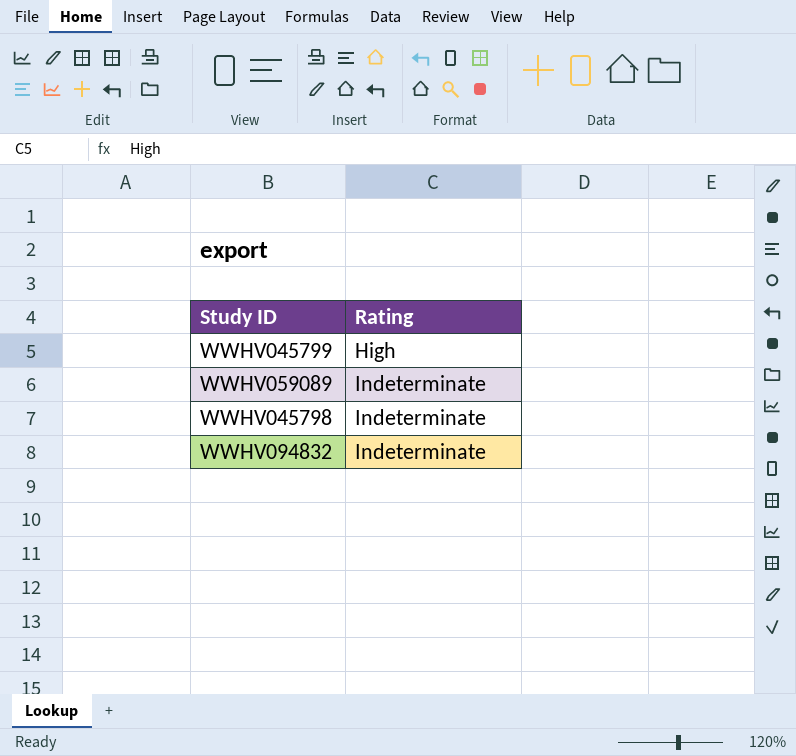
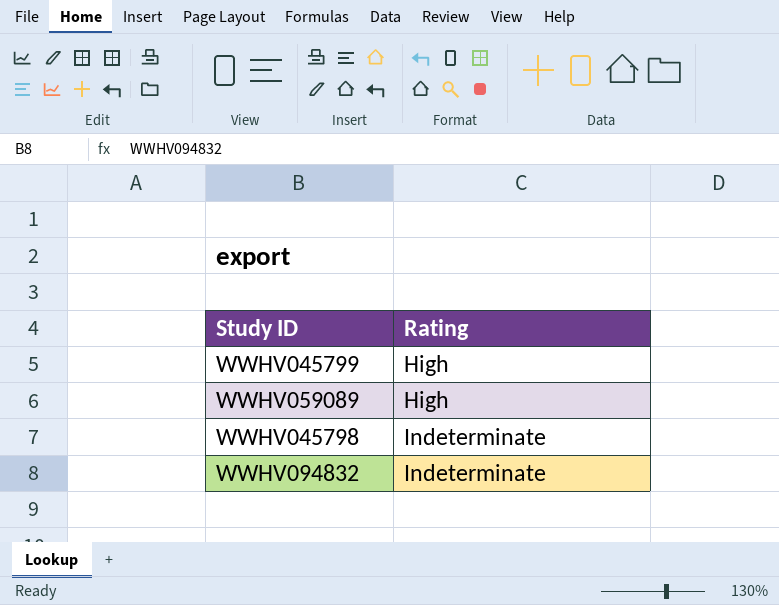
WWHV059089 | Rating: Indeterminate -> High

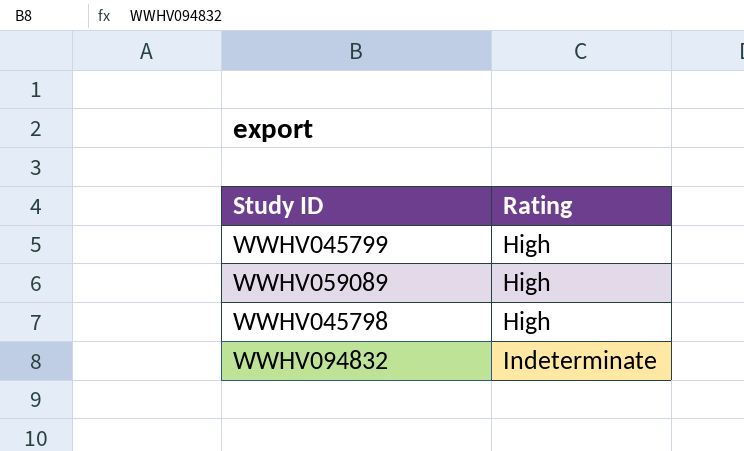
WWHV045798 | Rating: Indeterminate -> High

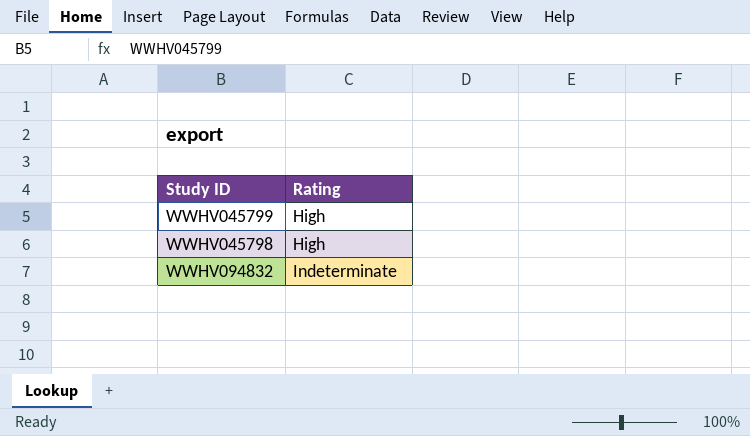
row WWHV059089: High -> none

